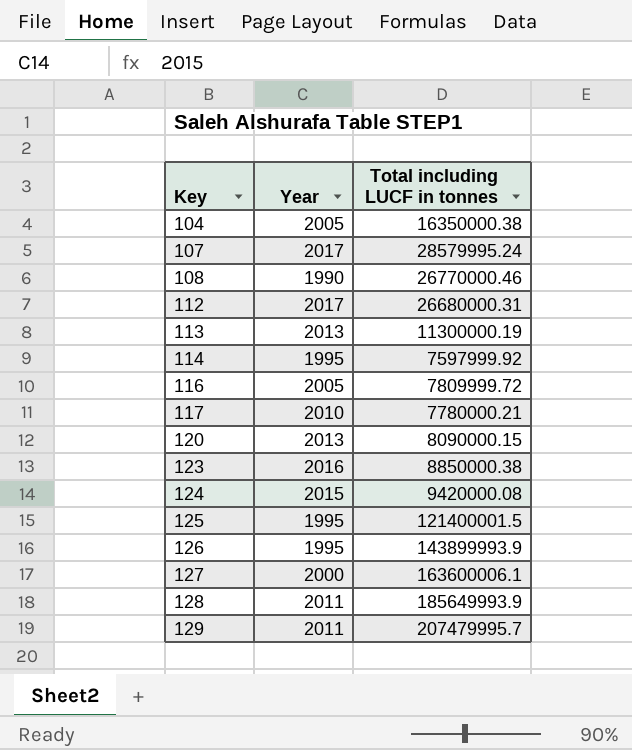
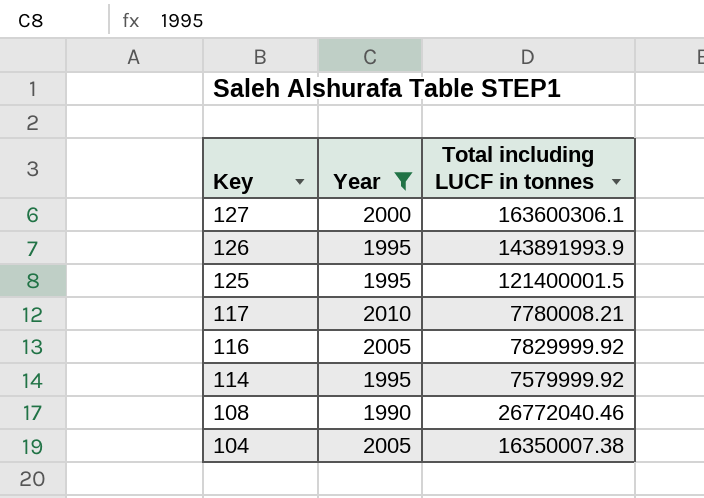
filter: none -> Year <= 2010
row order: Key ascending -> Key descending
127 | Total including LUCF in tonnes: 163600006.1 -> 163600306.1
126 | Total including LUCF in tonnes: 143899993.9 -> 143891993.9
117 | Total including LUCF in tonnes: 7780000.21 -> 7780008.21
116 | Total including LUCF in tonnes: 7809999.72 -> 7829999.92
114 | Total including LUCF in tonnes: 7597999.92 -> 7579999.92
108 | Total including LUCF in tonnes: 26770000.46 -> 26772040.46
104 | Total including LUCF in tonnes: 16350000.38 -> 16350007.38

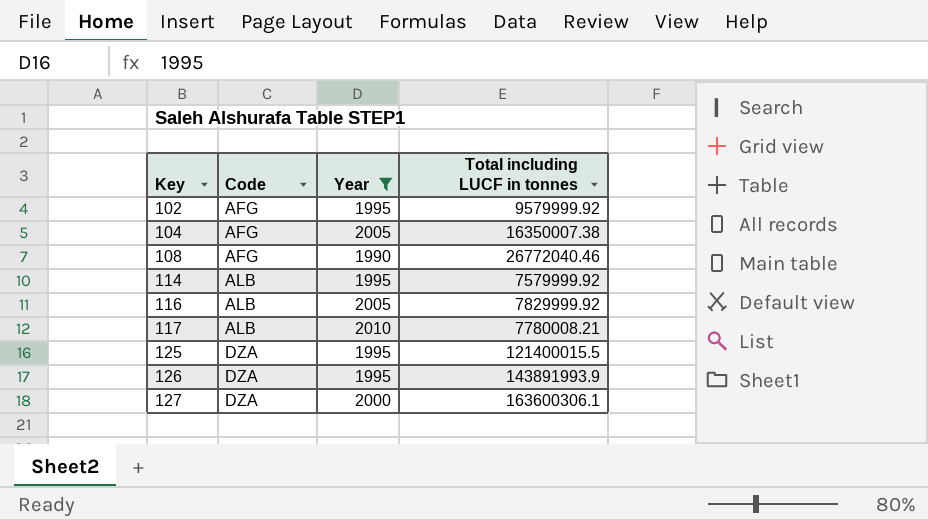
row order: Key descending -> Key ascending
column Code | position: none -> 2
row 102: none -> AFG | 1995 | 9579999.92
125 | Total including LUCF in tonnes: 121400001.5 -> 121400015.5

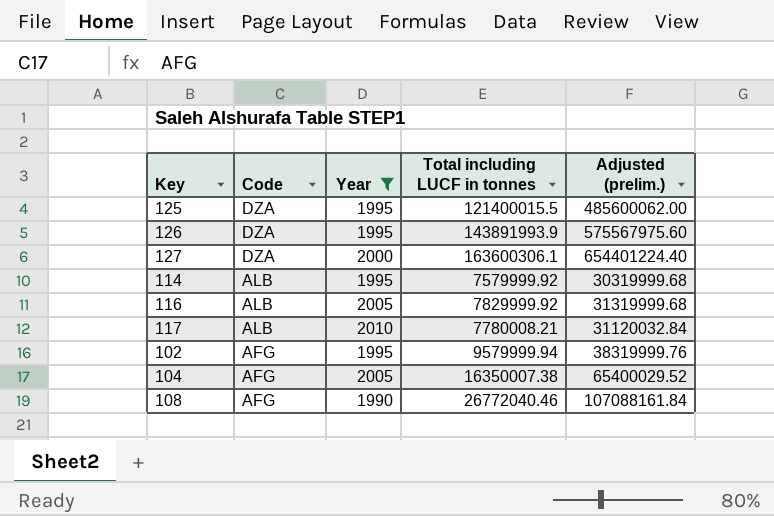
row order: Key ascending -> Code descending
column Adjusted (prelim.) | formula: none -> [Total including LUCF in tonnes] * 4
102 | Total including LUCF in tonnes: 9579999.92 -> 9579999.94

